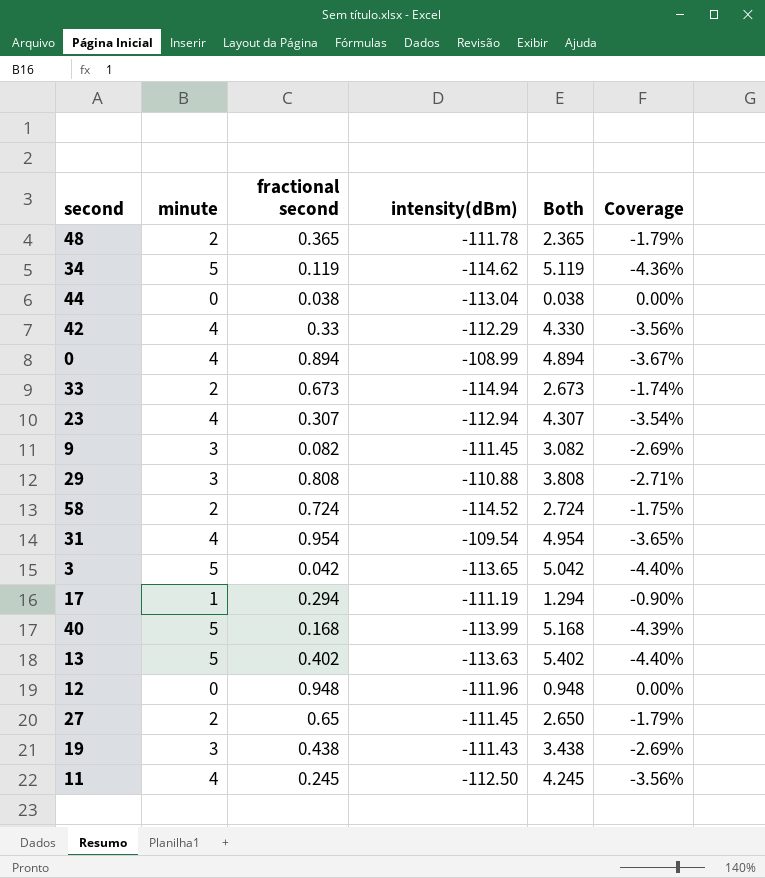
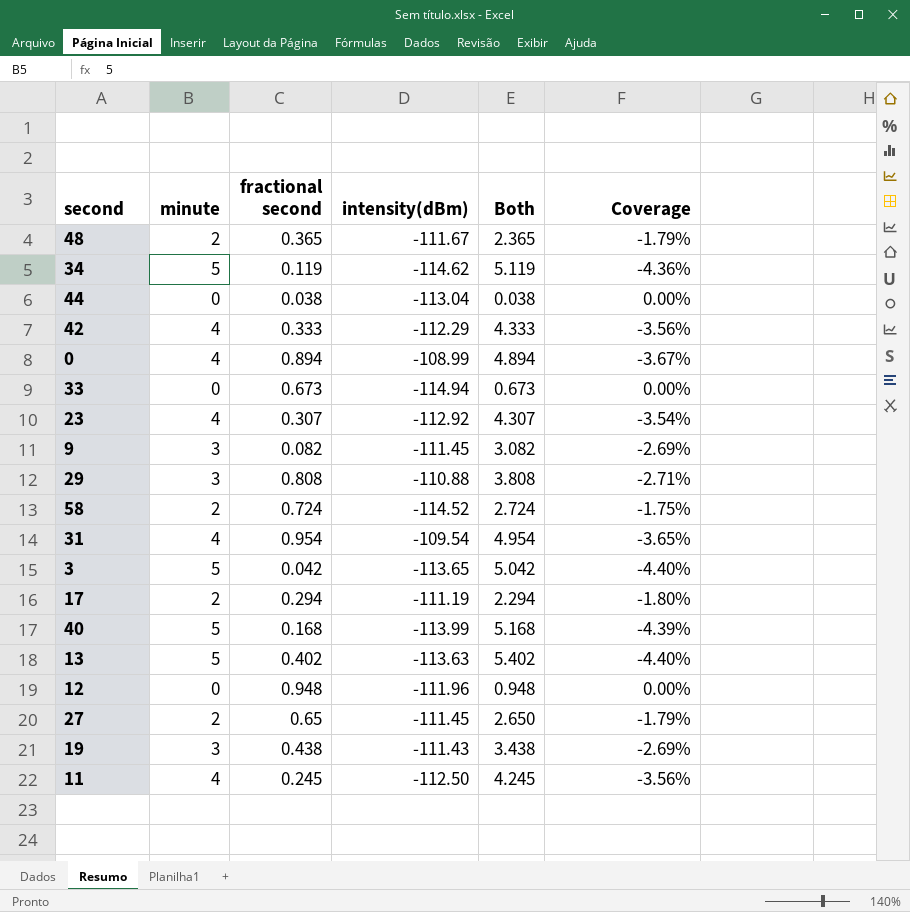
48 | intensity(dBm): -111.78 -> -111.67
42 | fractional second: 0.33 -> 0.333
42 | Both: 4.330 -> 4.333
33 | minute: 2 -> 0
33 | Both: 2.673 -> 0.673
33 | Coverage: -1.74% -> 0.00%
23 | intensity(dBm): -112.94 -> -112.92
17 | minute: 1 -> 2
17 | Both: 1.294 -> 2.294
17 | Coverage: -0.90% -> -1.80%

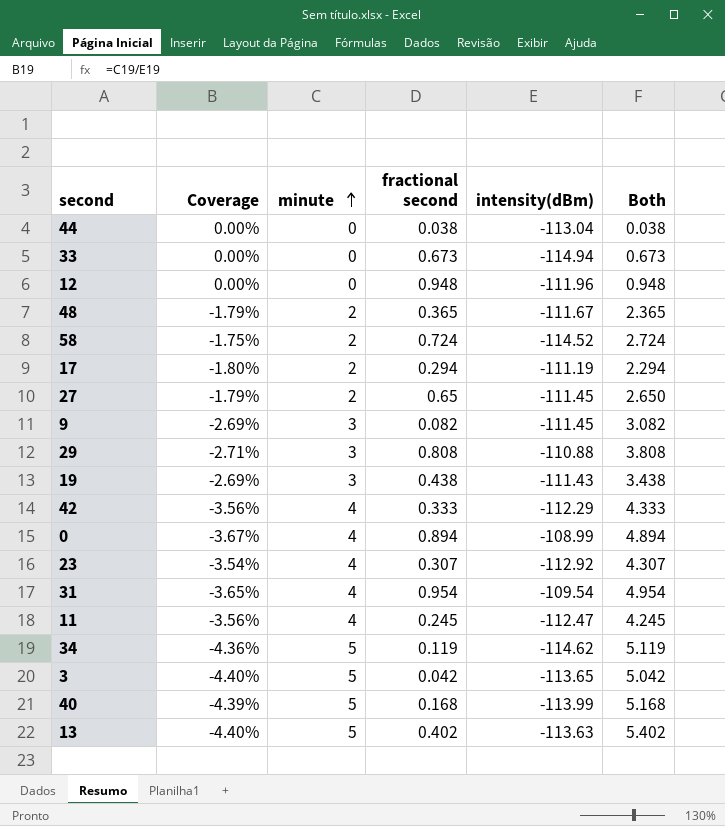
row order: none -> minute ascending
column Coverage | position: 6 -> 2
11 | intensity(dBm): -112.50 -> -112.47

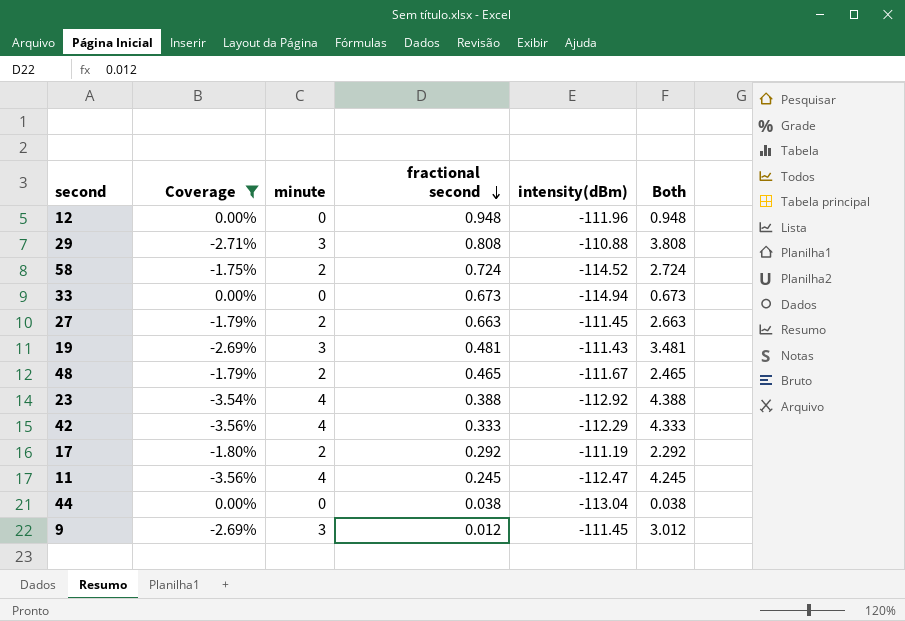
filter: none -> Coverage >= -3.56%
row order: minute ascending -> fractional second descending
27 | fractional second: 0.65 -> 0.663
27 | Both: 2.650 -> 2.663
19 | fractional second: 0.438 -> 0.481
19 | Both: 3.438 -> 3.481
48 | fractional second: 0.365 -> 0.465
48 | Both: 2.365 -> 2.465
23 | fractional second: 0.307 -> 0.388
23 | Both: 4.307 -> 4.388
17 | fractional second: 0.294 -> 0.292
17 | Both: 2.294 -> 2.292
9 | fractional second: 0.082 -> 0.012
9 | Both: 3.082 -> 3.012

